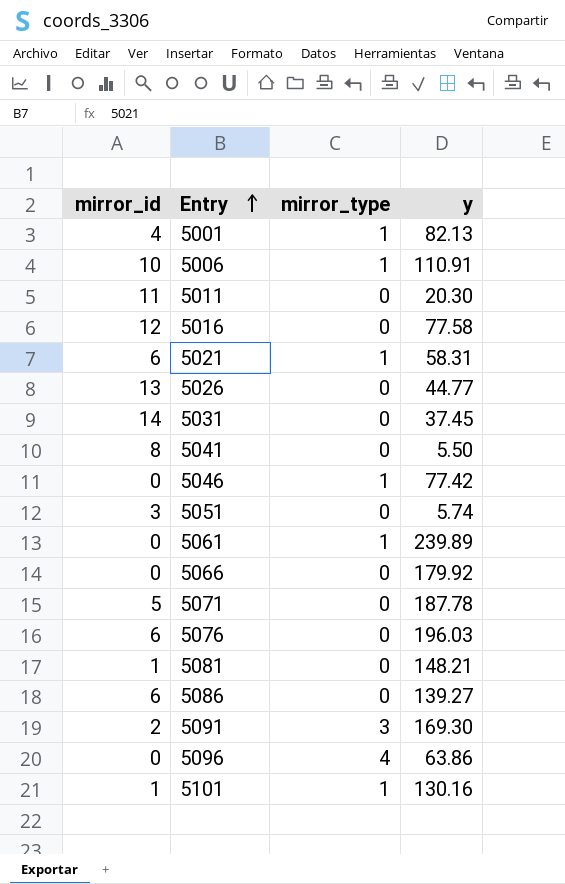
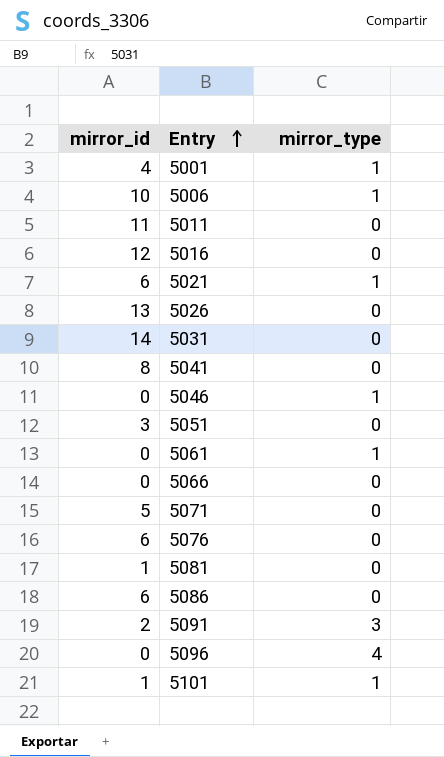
column y | position: 4 -> none

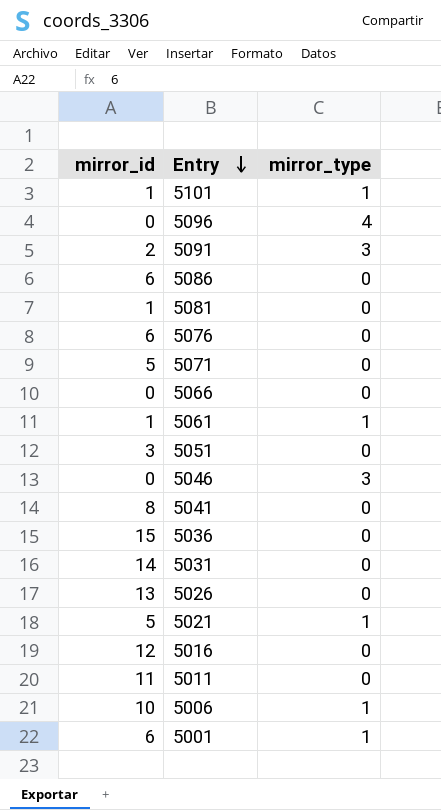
row order: Entry ascending -> Entry descending
5061 | mirror_id: 0 -> 1
5046 | mirror_type: 1 -> 3
row 5036: none -> 15 | 0
5021 | mirror_id: 6 -> 5
5001 | mirror_id: 4 -> 6

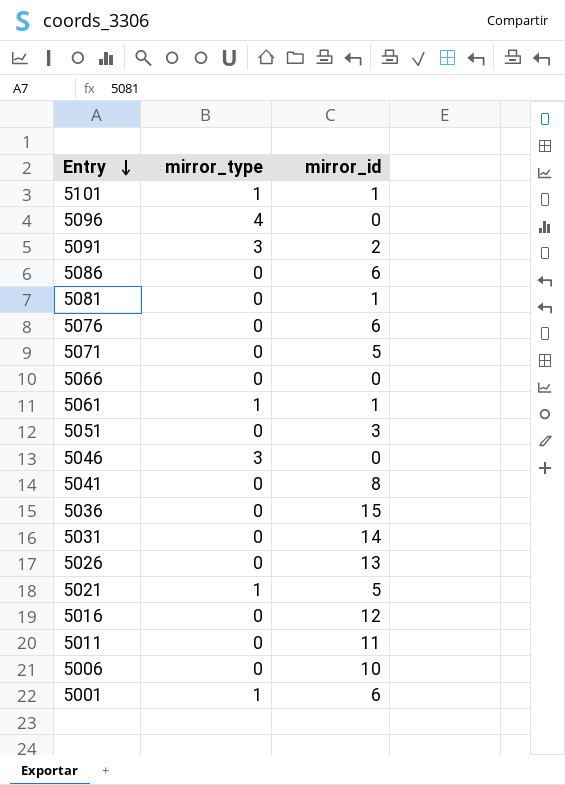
column mirror_id | position: 1 -> 3
5006 | mirror_type: 1 -> 0

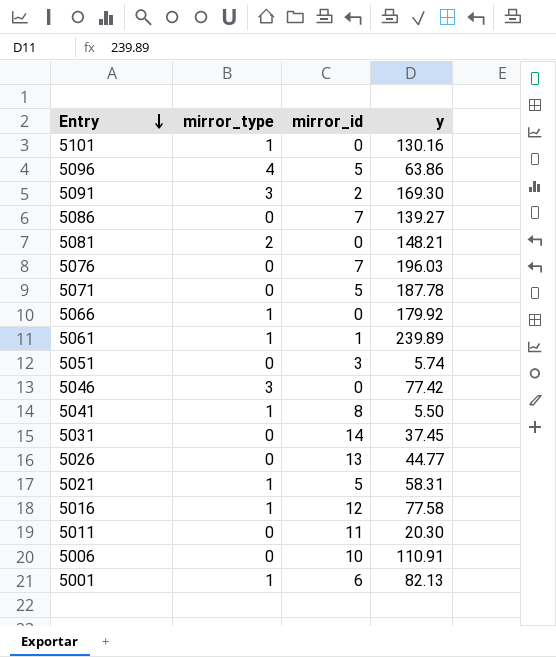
column y | position: none -> 4
row 5036: 0 | 15 -> none
5101 | mirror_id: 1 -> 0
5096 | mirror_id: 0 -> 5
5086 | mirror_id: 6 -> 7
5081 | mirror_type: 0 -> 2
5081 | mirror_id: 1 -> 0
5076 | mirror_id: 6 -> 7
5066 | mirror_type: 0 -> 1
5041 | mirror_type: 0 -> 1
5016 | mirror_type: 0 -> 1

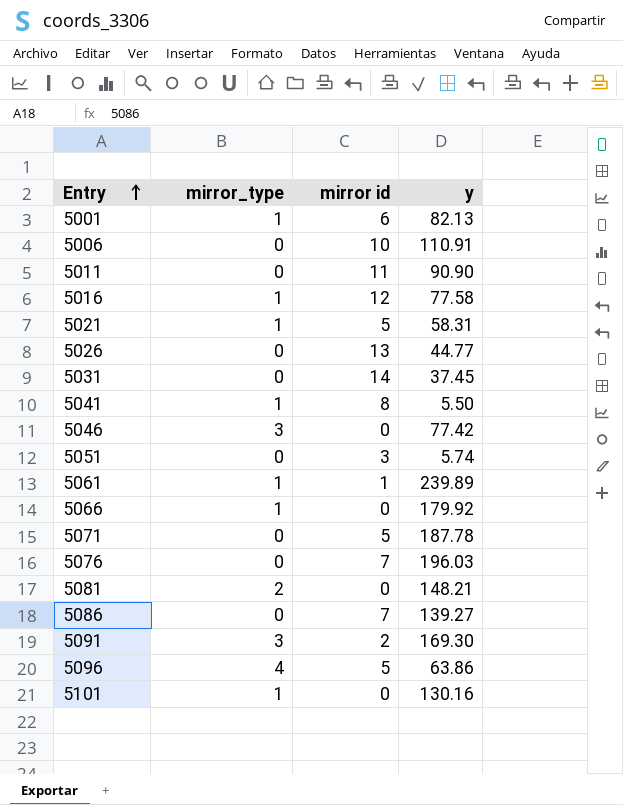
row order: Entry descending -> Entry ascending
column name: mirror_id -> mirror id
5011 | y: 20.30 -> 90.90

